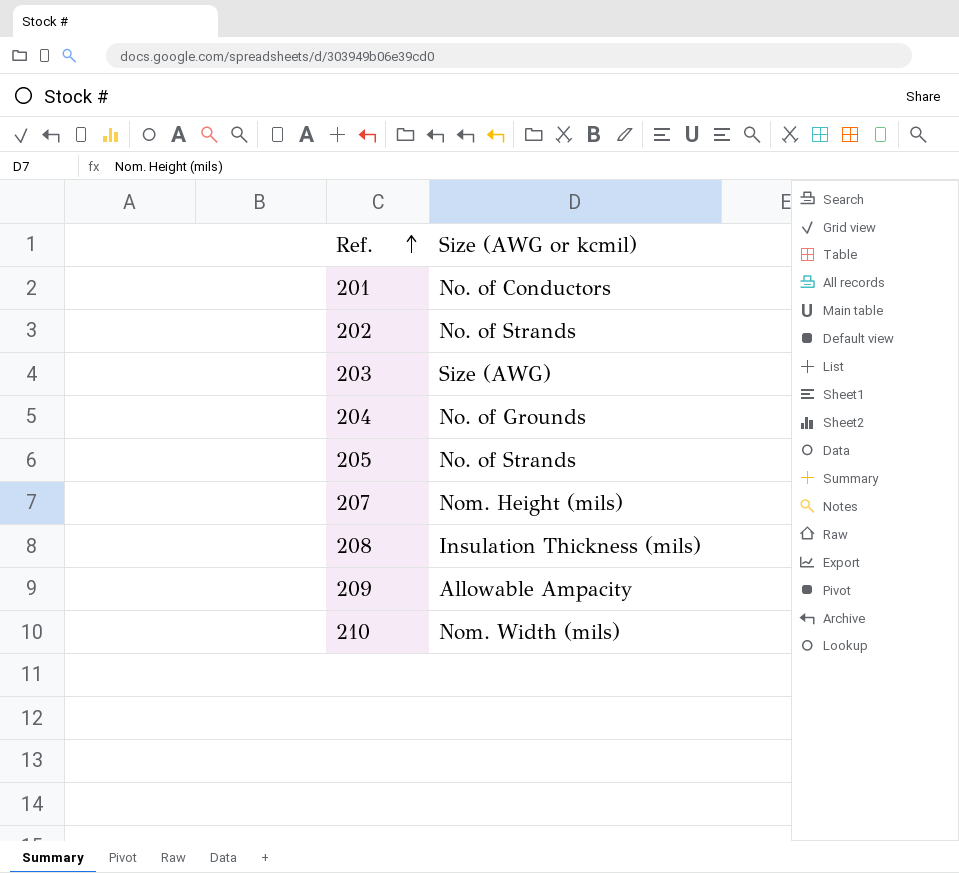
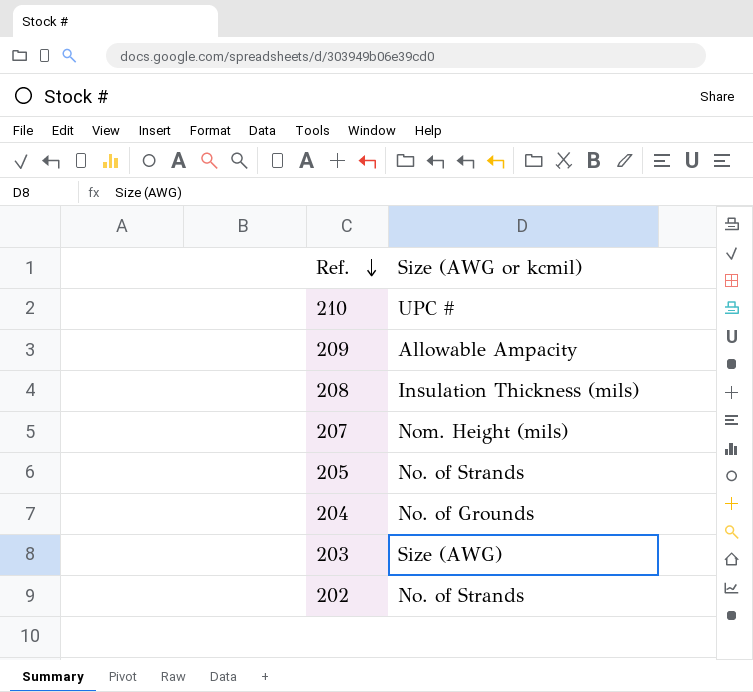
row order: Ref. ascending -> Ref. descending
row 201: No. of Conductors -> none
210 | Size (AWG or kcmil): Nom. Width (mils) -> UPC #

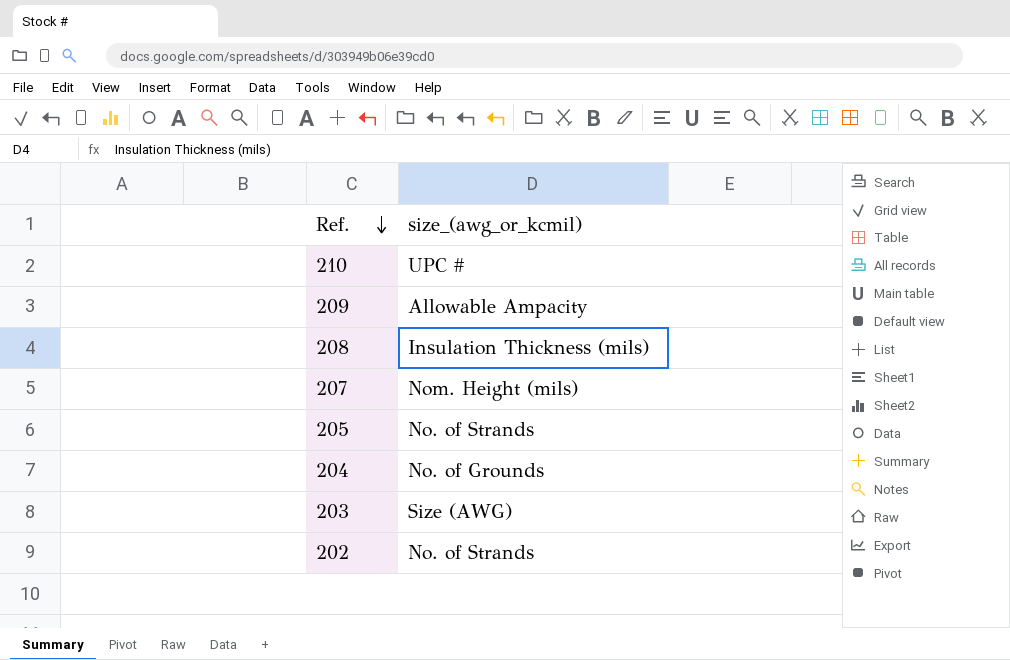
column name: Size (AWG or kcmil) -> size_(awg_or_kcmil)

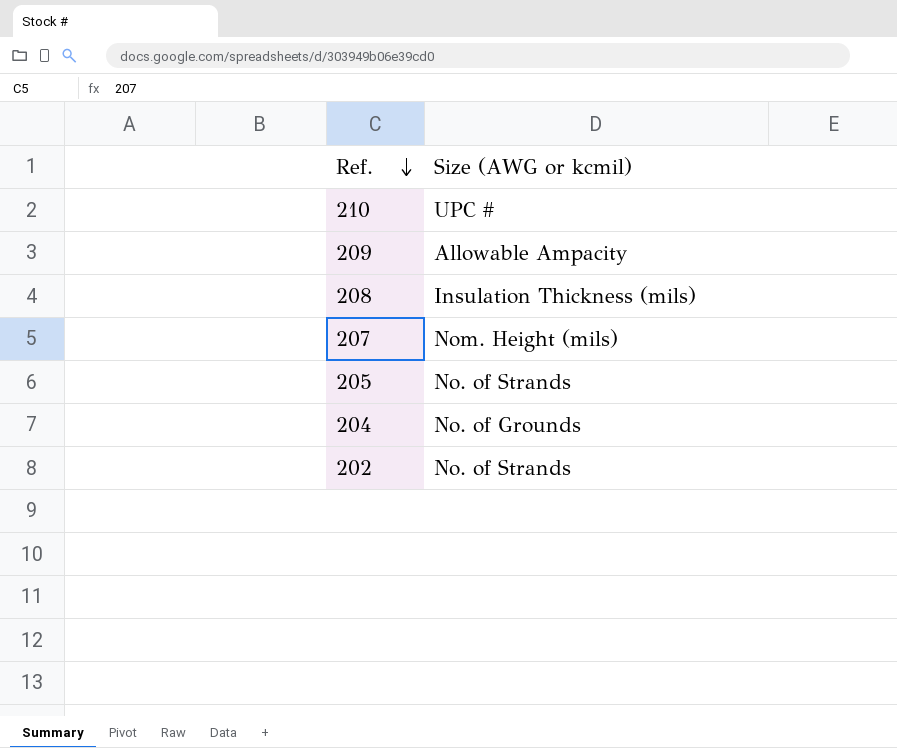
column name: size_(awg_or_kcmil) -> Size (AWG or kcmil)
row 203: Size (AWG) -> none

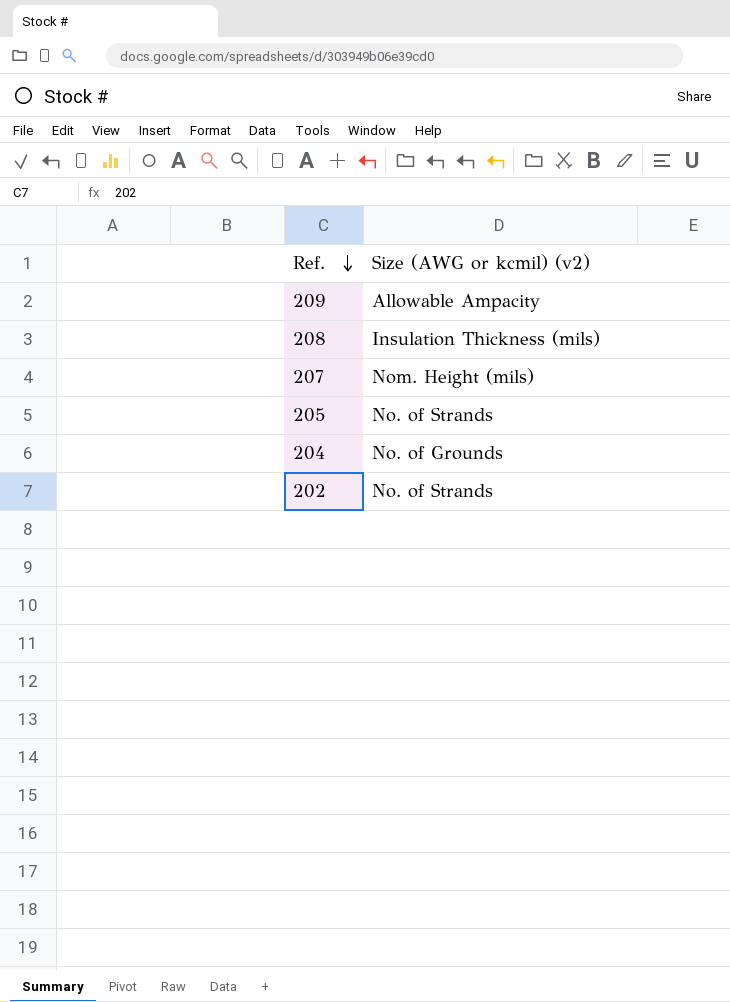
column name: Size (AWG or kcmil) -> Size (AWG or kcmil) (v2)
row 210: UPC # -> none

